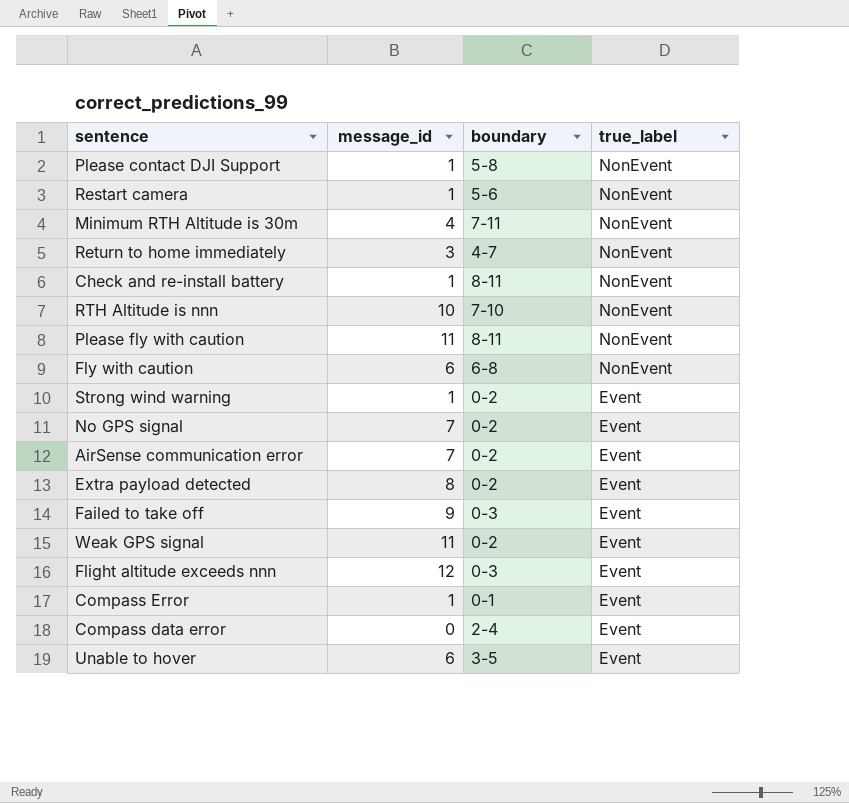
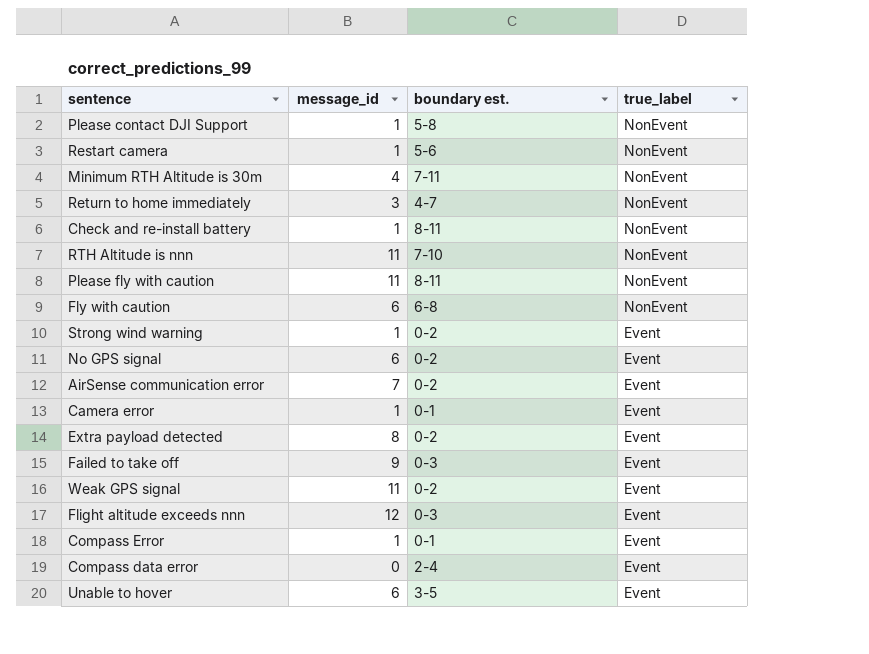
column name: boundary -> boundary est.
RTH Altitude is nnn | message_id: 10 -> 11
No GPS signal | message_id: 7 -> 6
row Camera error: none -> 1 | 0-1 | Event

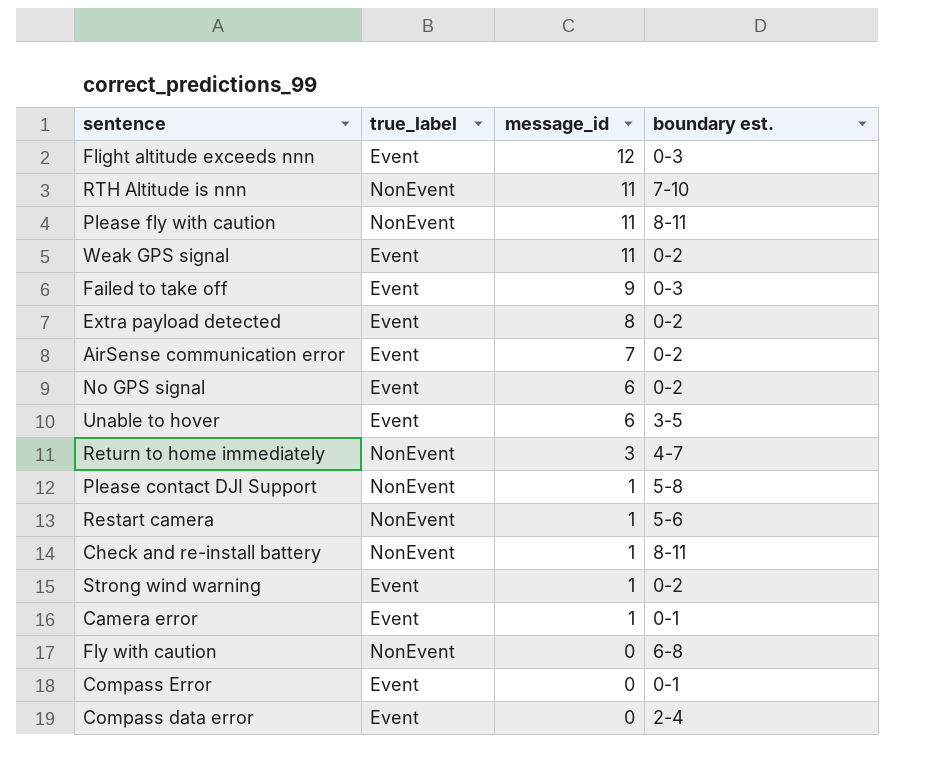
row order: true_label descending -> message_id descending
column true_label | position: 4 -> 2
row Minimum RTH Altitude is 30m: 4 | 7-11 | NonEvent -> none
Fly with caution | message_id: 6 -> 0
Compass Error | message_id: 1 -> 0

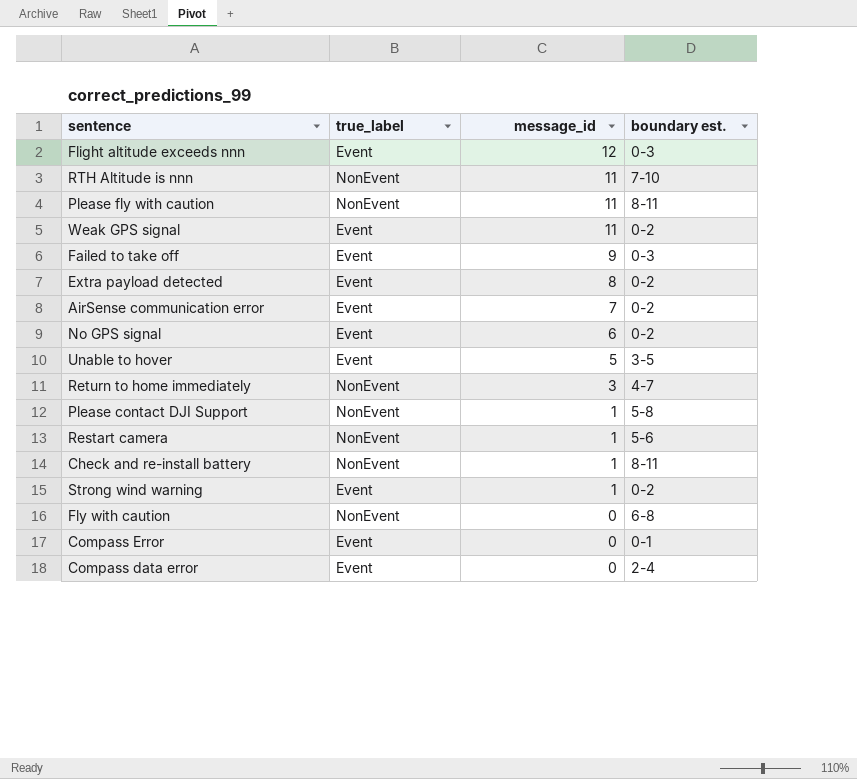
row Camera error: Event | 1 | 0-1 -> none
Unable to hover | message_id: 6 -> 5

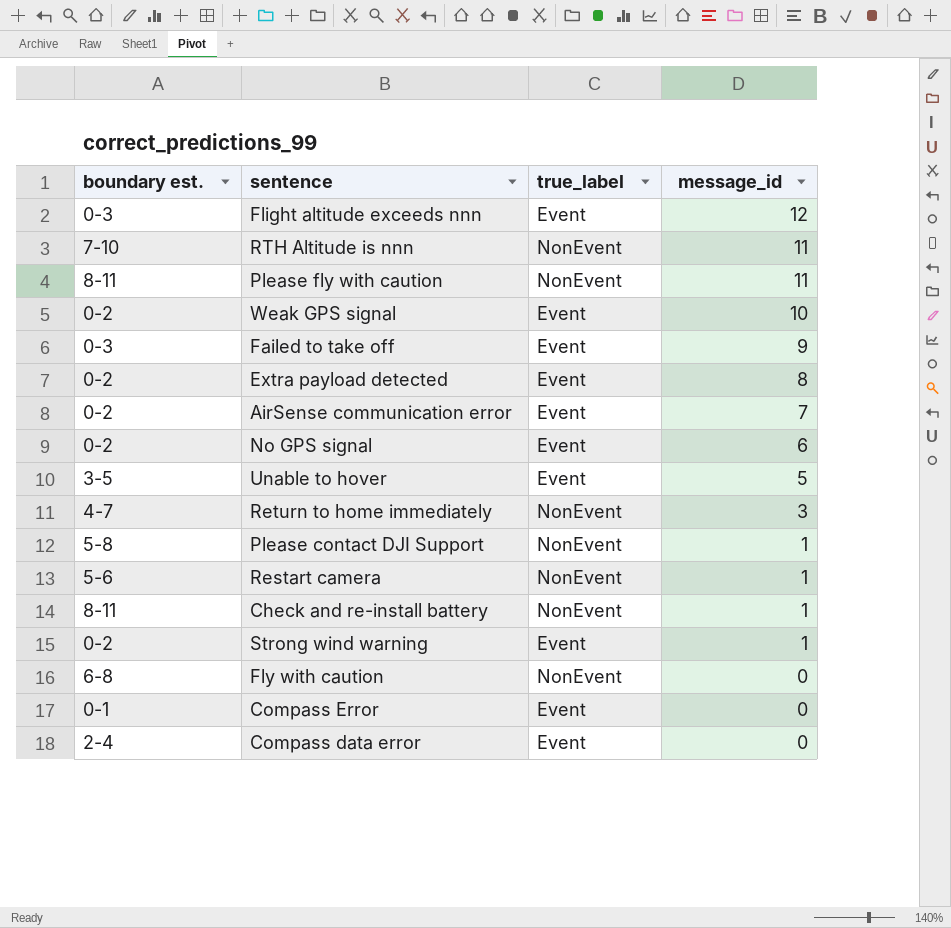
column boundary est. | position: 4 -> 1
Weak GPS signal | message_id: 11 -> 10

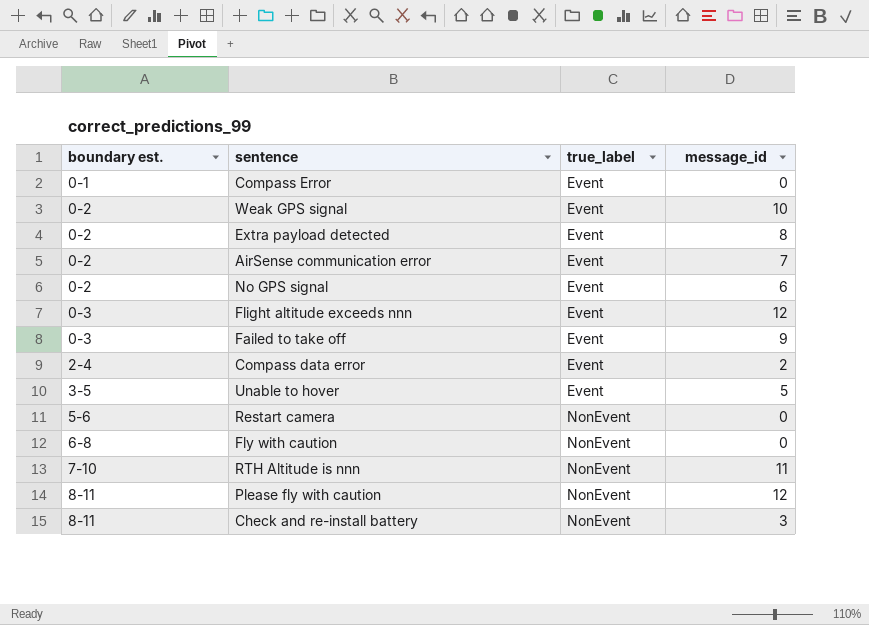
row order: message_id descending -> boundary est. ascending
row Return to home immediately: 4-7 | NonEvent | 3 -> none
row Please contact DJI Support: 5-8 | NonEvent | 1 -> none
row Strong wind warning: 0-2 | Event | 1 -> none
Compass data error | message_id: 0 -> 2
Restart camera | message_id: 1 -> 0
Please fly with caution | message_id: 11 -> 12
Check and re-install battery | message_id: 1 -> 3

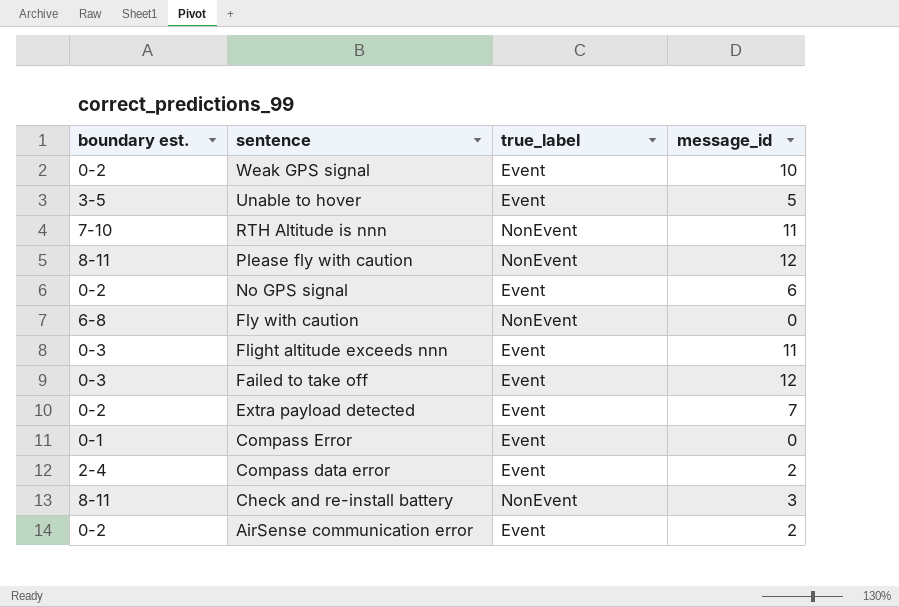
row order: boundary est. ascending -> sentence descending
row Restart camera: 5-6 | NonEvent | 0 -> none
Flight altitude exceeds nnn | message_id: 12 -> 11
Failed to take off | message_id: 9 -> 12
Extra payload detected | message_id: 8 -> 7
AirSense communication error | message_id: 7 -> 2

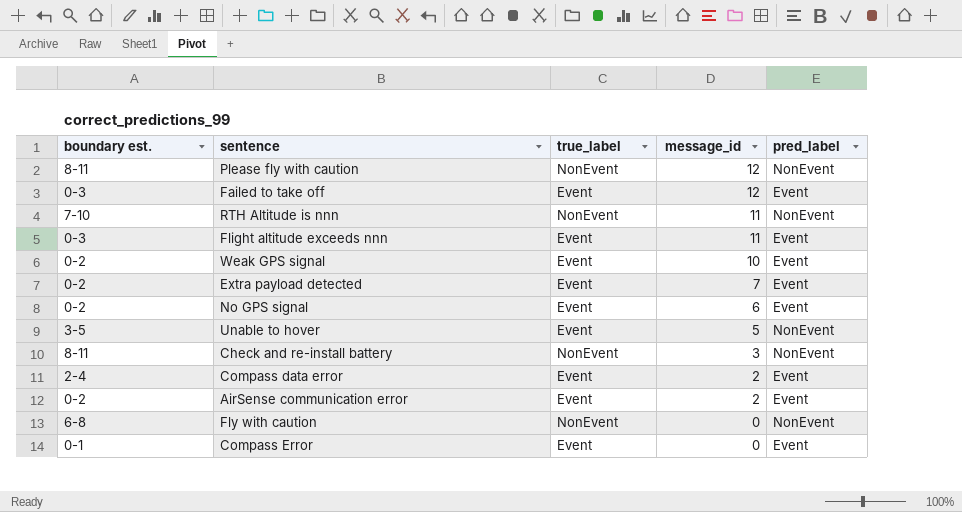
row order: sentence descending -> message_id descending
column pred_label | position: none -> 5

